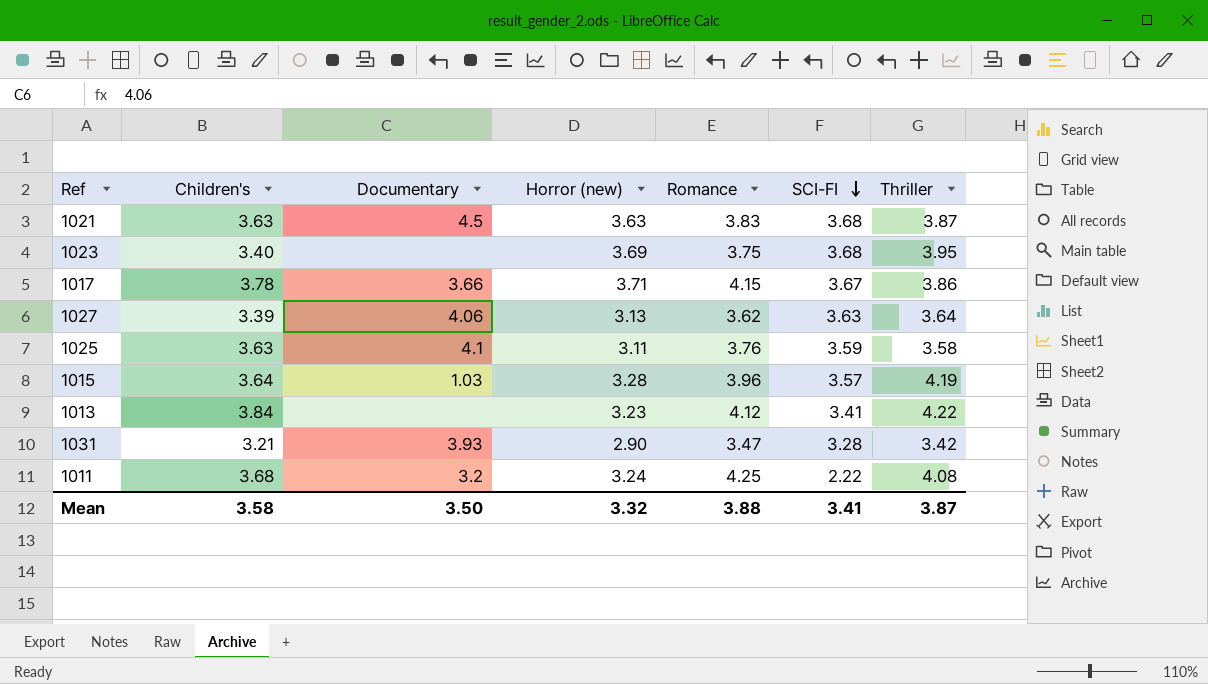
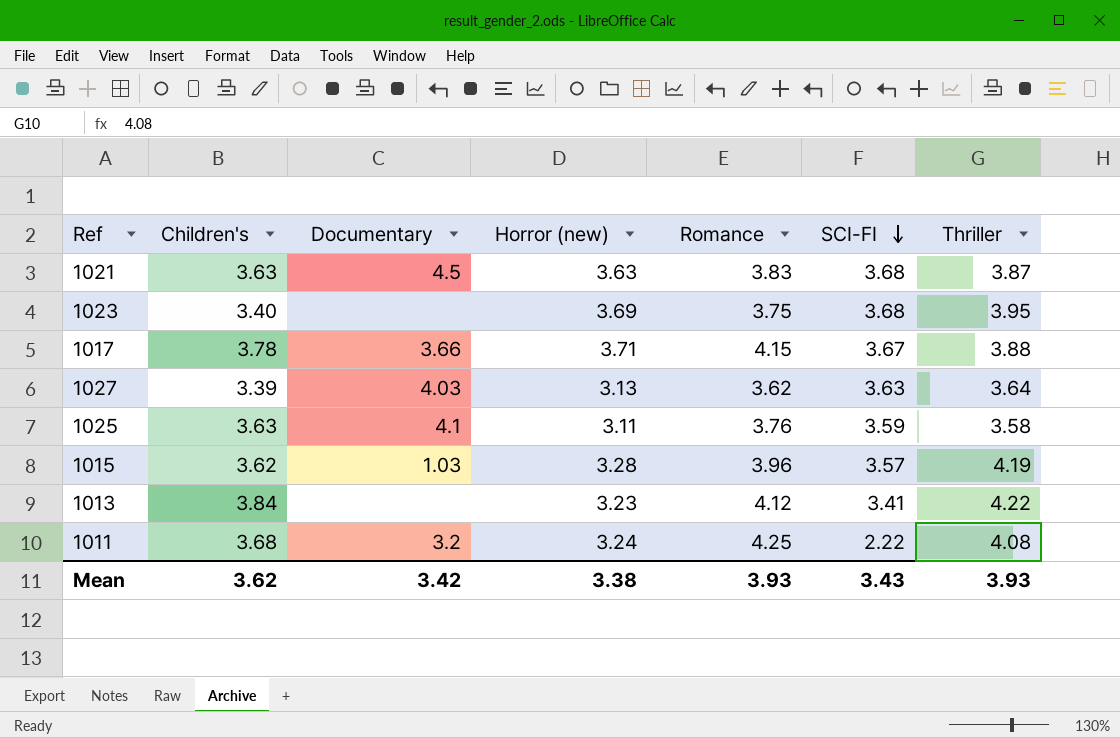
row 1031: 3.21 | 3.93 | 2.90 | 3.47 | 3.28 | 3.42 -> none
1017 | Thriller: 3.86 -> 3.88
1027 | Documentary: 4.06 -> 4.03
1015 | Children's: 3.64 -> 3.62
Mean | Children's: 3.58 -> 3.62
Mean | Documentary: 3.50 -> 3.42
Mean | Horror (new): 3.32 -> 3.38
Mean | Romance: 3.88 -> 3.93
Mean | SCI-FI: 3.41 -> 3.43
Mean | Thriller: 3.87 -> 3.93

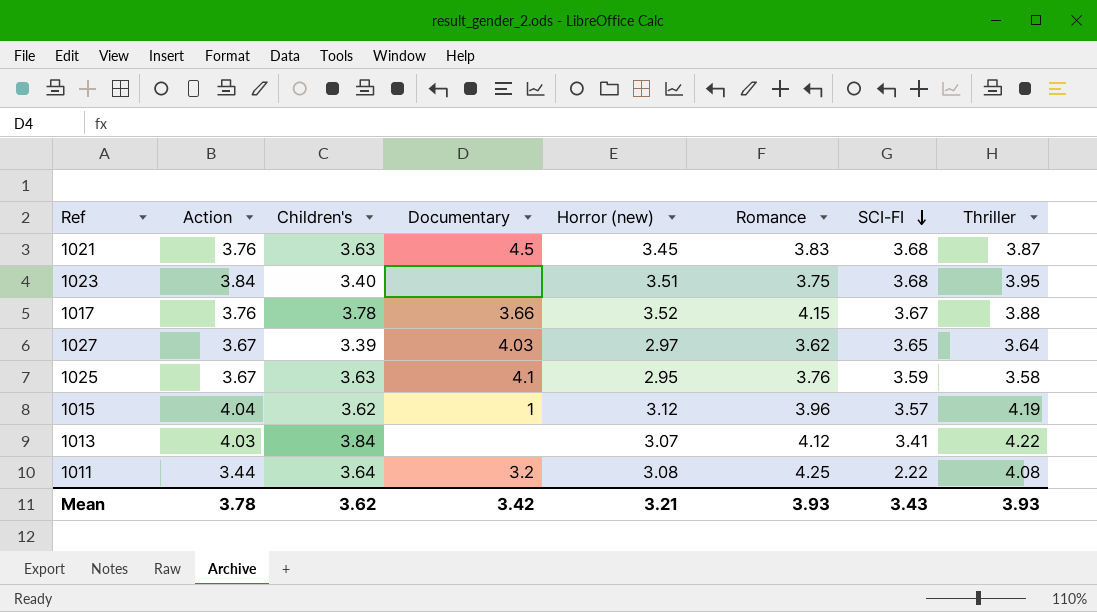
column Action | position: none -> 2
1021 | Horror (new): 3.63 -> 3.45
1023 | Horror (new): 3.69 -> 3.51
1017 | Horror (new): 3.71 -> 3.52
1027 | Horror (new): 3.13 -> 2.97
1027 | SCI-FI: 3.63 -> 3.65
1025 | Horror (new): 3.11 -> 2.95
1015 | Documentary: 1.03 -> 1
1015 | Horror (new): 3.28 -> 3.12
1013 | Horror (new): 3.23 -> 3.07
1011 | Children's: 3.68 -> 3.64
1011 | Horror (new): 3.24 -> 3.08
Mean | Horror (new): 3.38 -> 3.21

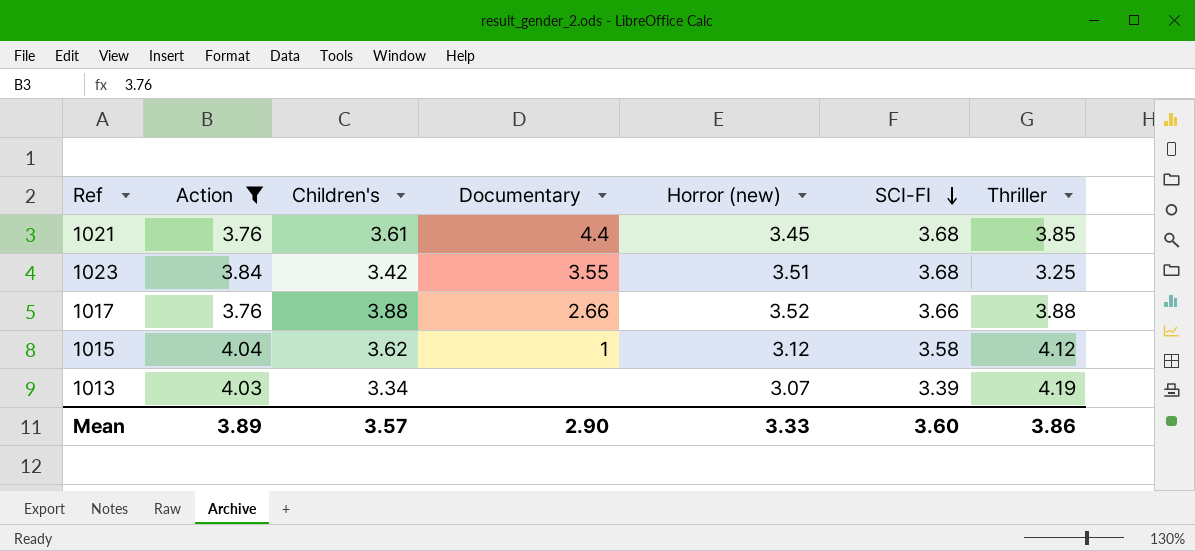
filter: none -> Action >= 3.76
column Romance | position: 6 -> none
1021 | Children's: 3.63 -> 3.61
1021 | Documentary: 4.5 -> 4.4
1021 | Thriller: 3.87 -> 3.85
1023 | Children's: 3.40 -> 3.42
1023 | Documentary: none -> 3.55
1023 | Thriller: 3.95 -> 3.25
1017 | Children's: 3.78 -> 3.88
1017 | Documentary: 3.66 -> 2.66
1017 | SCI-FI: 3.67 -> 3.66
1015 | SCI-FI: 3.57 -> 3.58
1015 | Thriller: 4.19 -> 4.12
1013 | Children's: 3.84 -> 3.34
1013 | SCI-FI: 3.41 -> 3.39
1013 | Thriller: 4.22 -> 4.19
Mean | Action: 3.78 -> 3.89
Mean | Children's: 3.62 -> 3.57
Mean | Documentary: 3.42 -> 2.90
Mean | Horror (new): 3.21 -> 3.33
Mean | SCI-FI: 3.43 -> 3.60
Mean | Thriller: 3.93 -> 3.86

